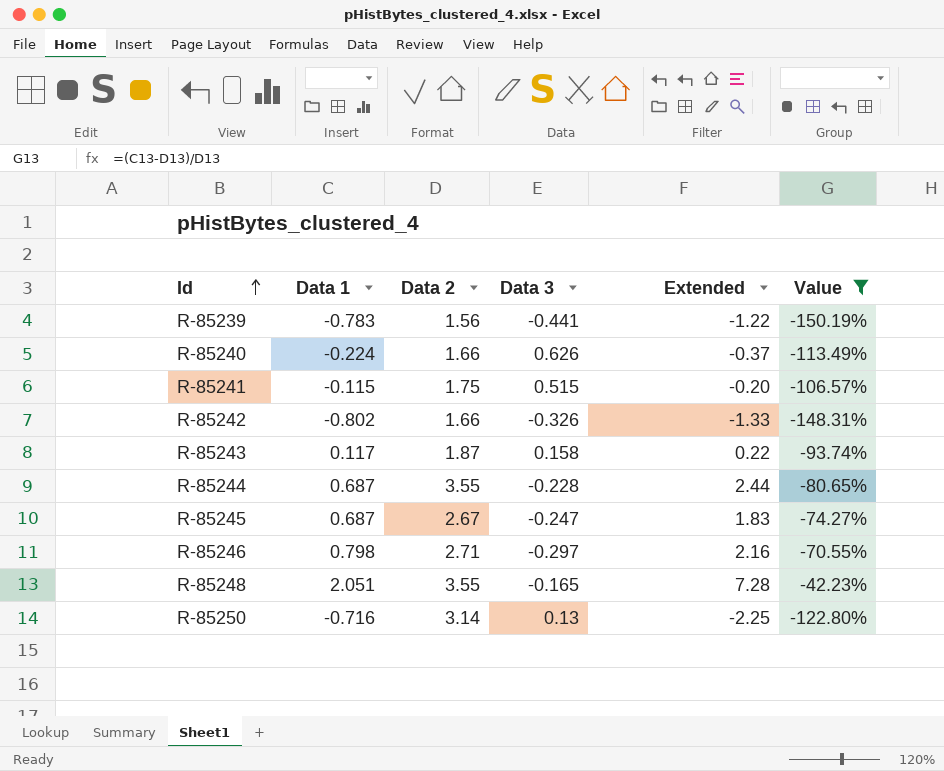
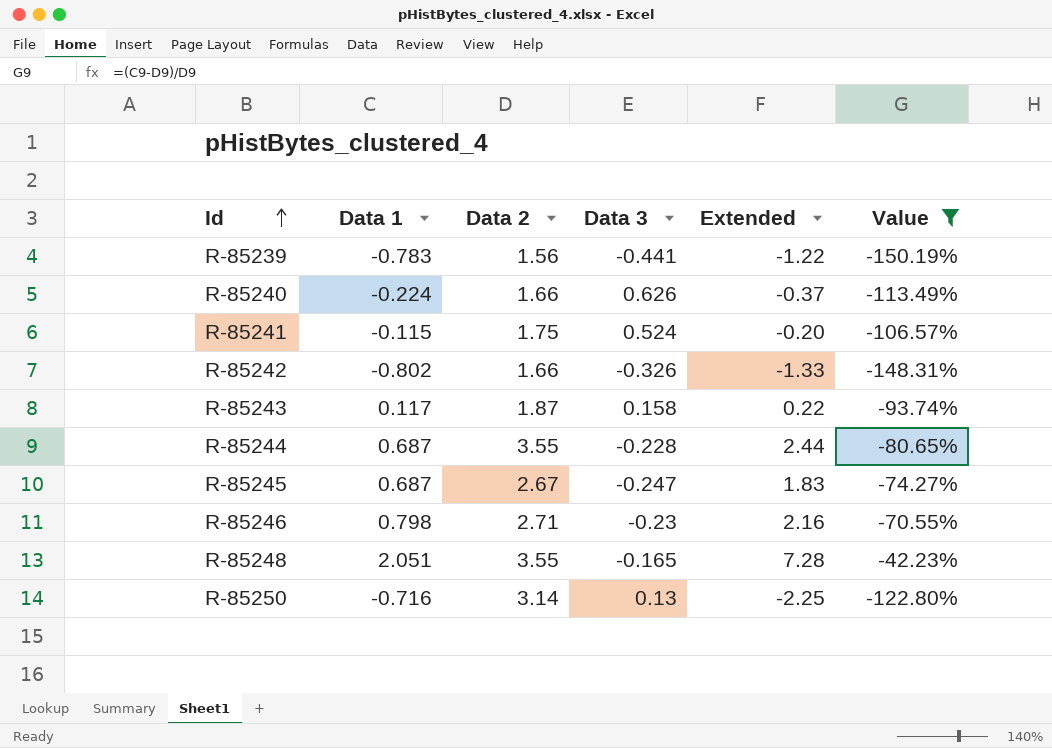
R-85241 | Data 3: 0.515 -> 0.524
R-85246 | Data 3: -0.297 -> -0.23

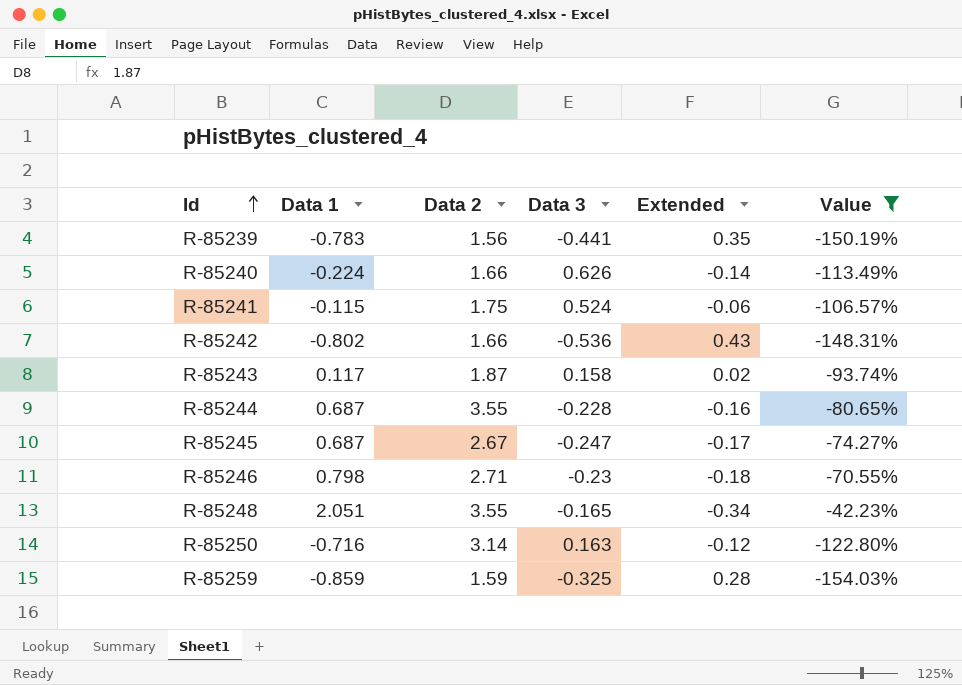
column Extended | formula: [Data 1] * [Data 2] -> [Data 1] * [Data 3]
R-85242 | Data 3: -0.326 -> -0.536
R-85250 | Data 3: 0.13 -> 0.163
row R-85259: none -> -0.859 | 1.59 | -0.325 | 0.28 | -154.03%

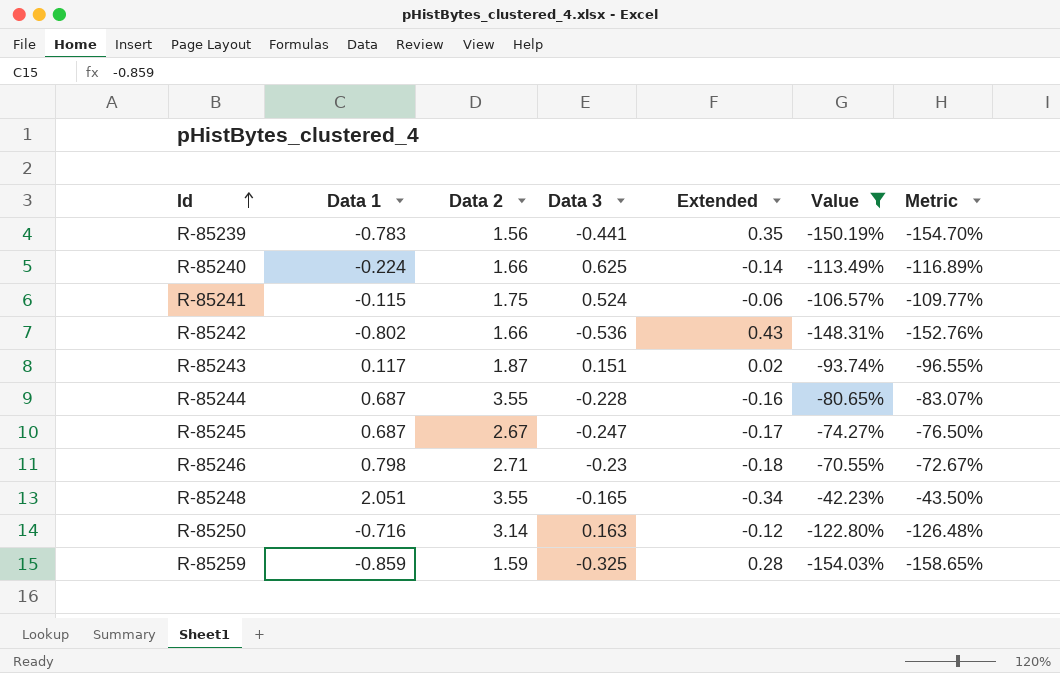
column Metric | formula: none -> [Value] * 1.03
R-85240 | Data 3: 0.626 -> 0.625
R-85243 | Data 3: 0.158 -> 0.151

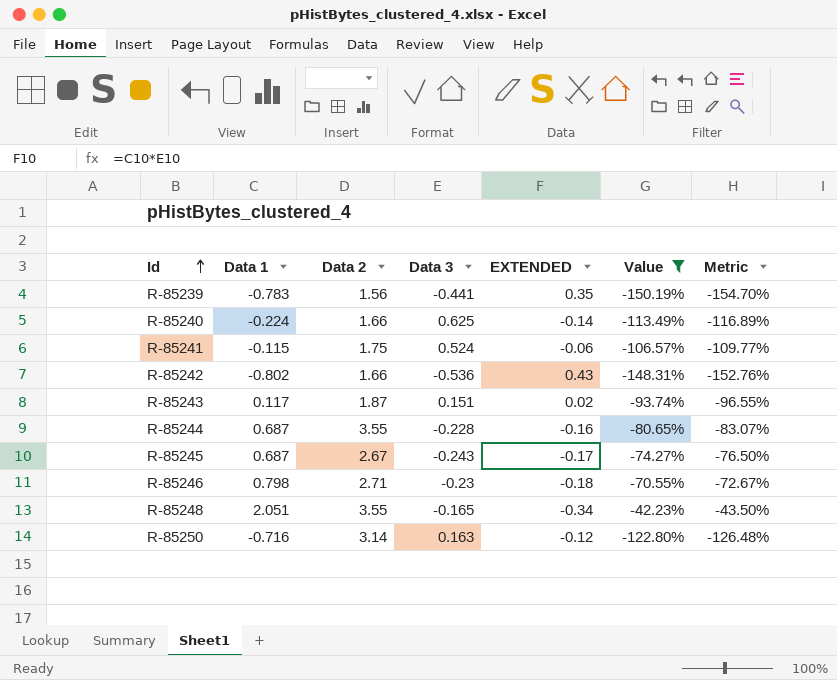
column name: Extended -> EXTENDED
row R-85259: -0.859 | 1.59 | -0.325 | 0.28 | -154.03% | -158.65% -> none
R-85245 | Data 3: -0.247 -> -0.243

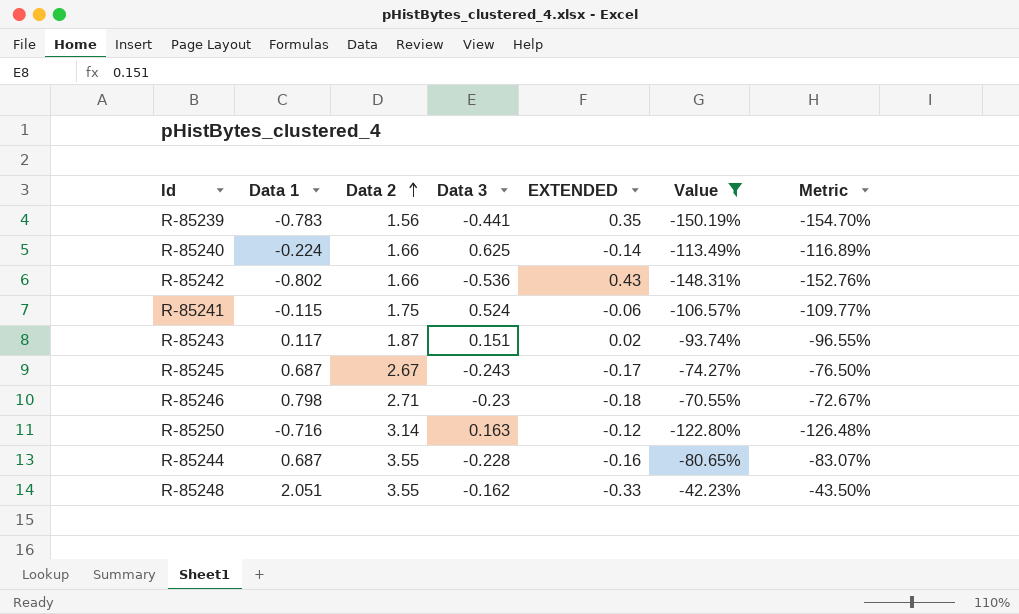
row order: Id ascending -> Data 2 ascending
R-85248 | Data 3: -0.165 -> -0.162
R-85248 | EXTENDED: -0.34 -> -0.33

